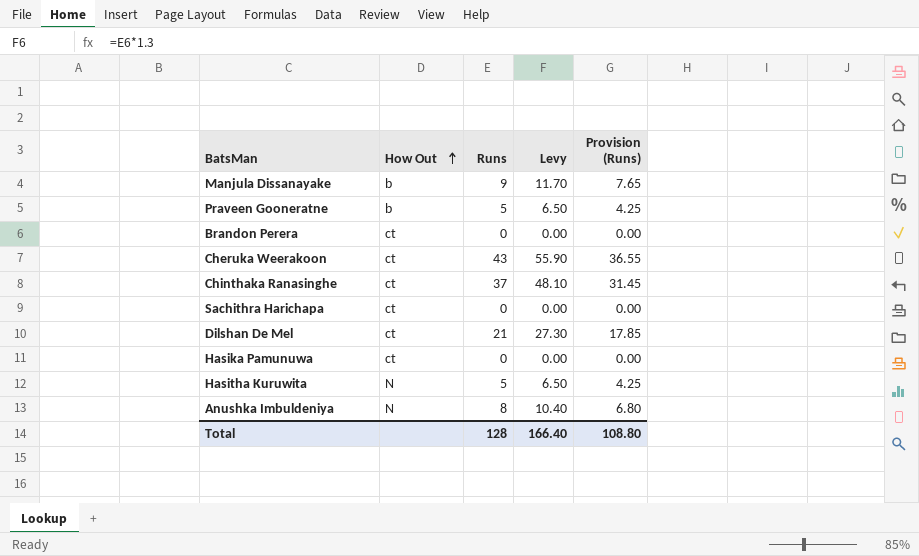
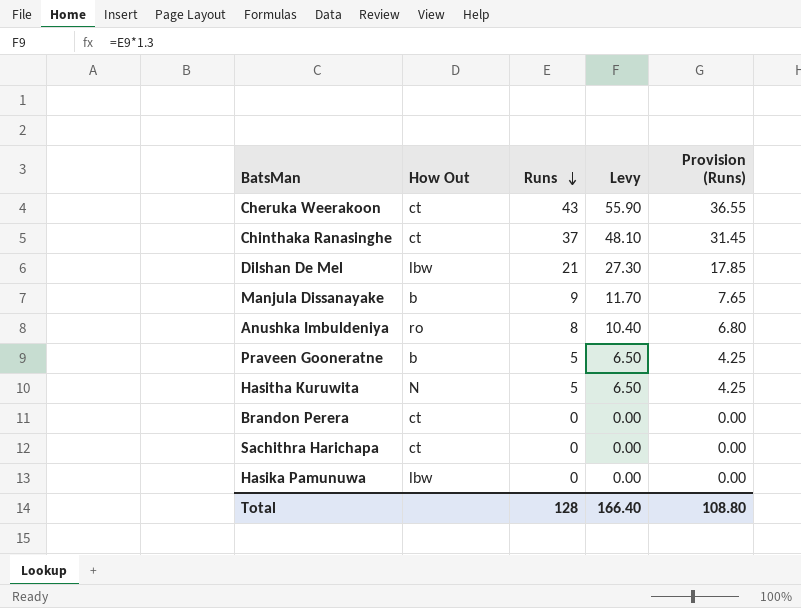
row order: How Out ascending -> Runs descending
Dilshan De Mel | How Out: ct -> lbw
Anushka Imbuldeniya | How Out: N -> ro
Hasika Pamunuwa | How Out: ct -> lbw

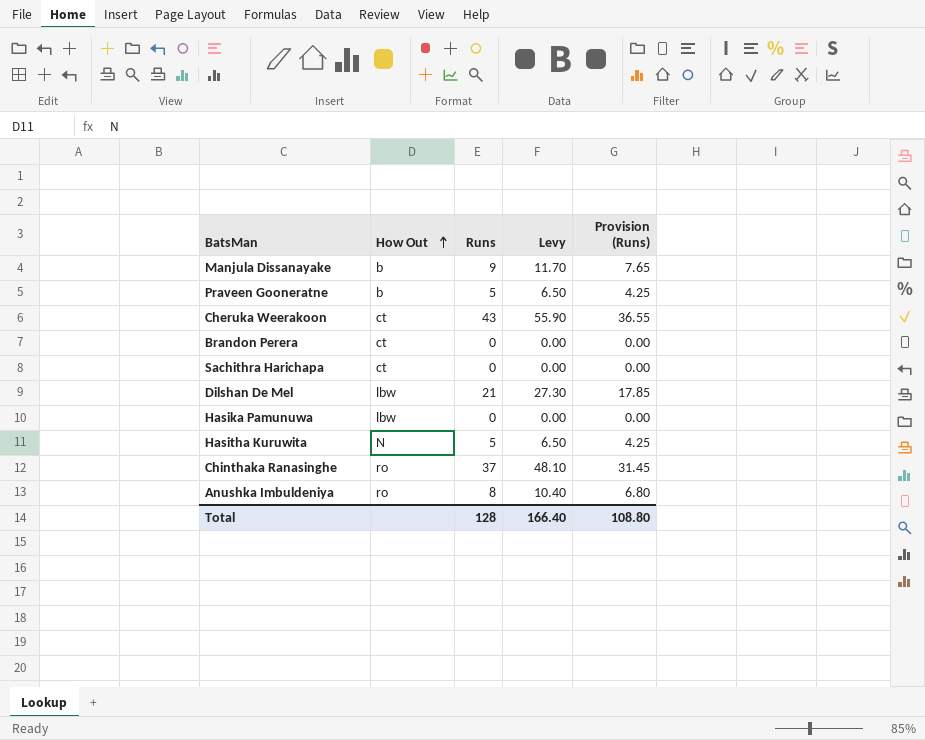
row order: Runs descending -> How Out ascending
Chinthaka Ranasinghe | How Out: ct -> ro

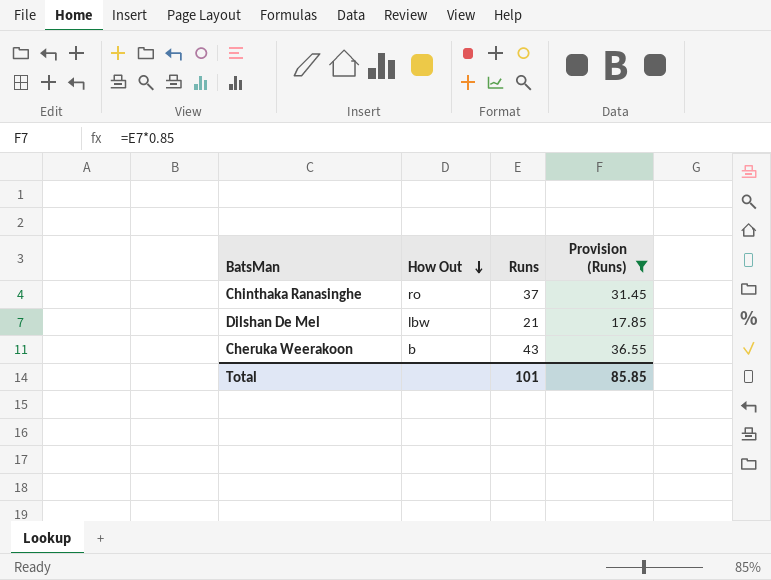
filter: none -> Provision (Runs) >= 17.85
row order: How Out ascending -> How Out descending
column Levy | formula: [Runs] * 1.3 -> none
Cheruka Weerakoon | How Out: ct -> b
Total | Runs: 128 -> 101
Total | Provision (Runs): 108.80 -> 85.85

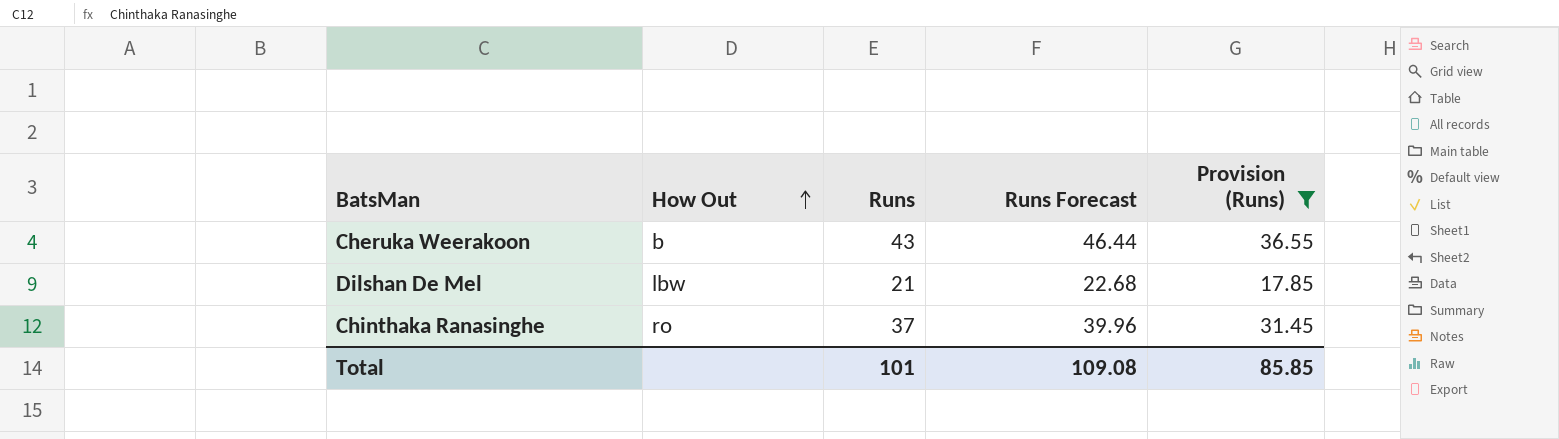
row order: How Out descending -> How Out ascending
column Runs Forecast | formula: none -> [Runs] * 1.08

